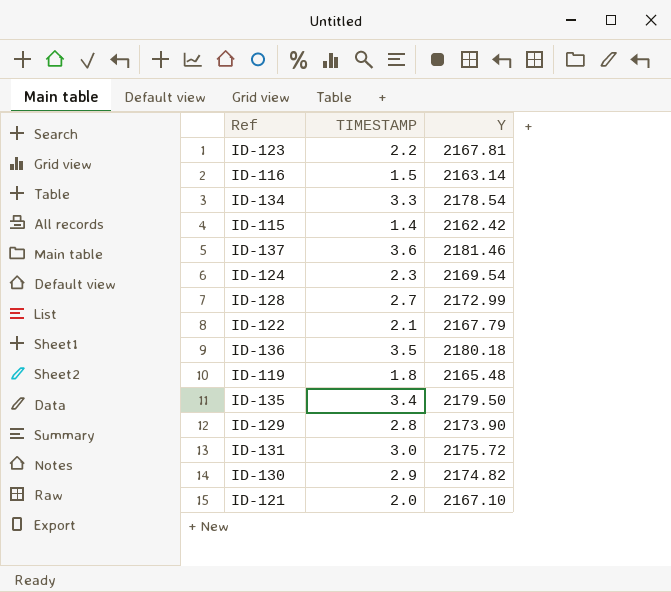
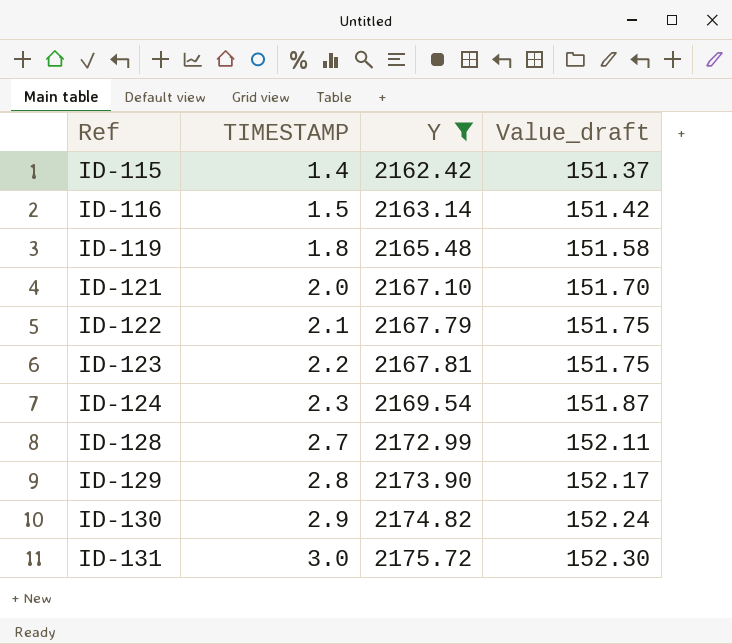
filter: none -> Y <= 2175.72
row order: none -> Ref ascending
column Value_draft | formula: none -> [Y] * 0.07

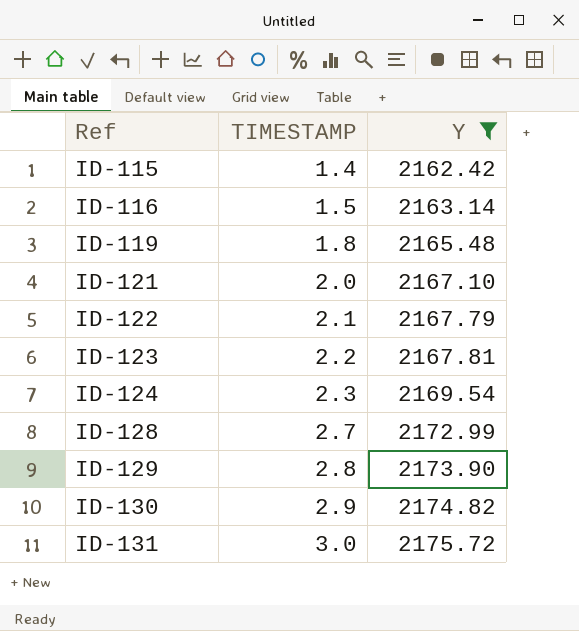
column Value_draft | formula: [Y] * 0.07 -> none

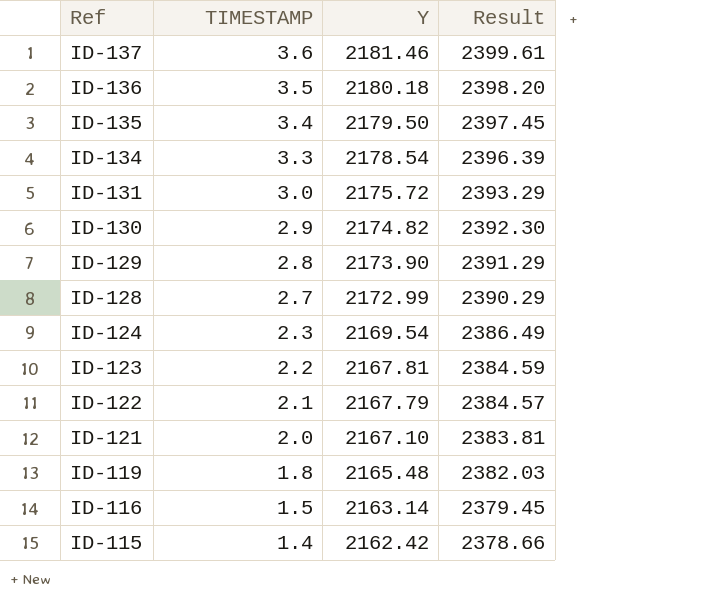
filter: Y <= 2175.72 -> none
row order: Ref ascending -> Ref descending
column Result | formula: none -> [Y] * 1.1

